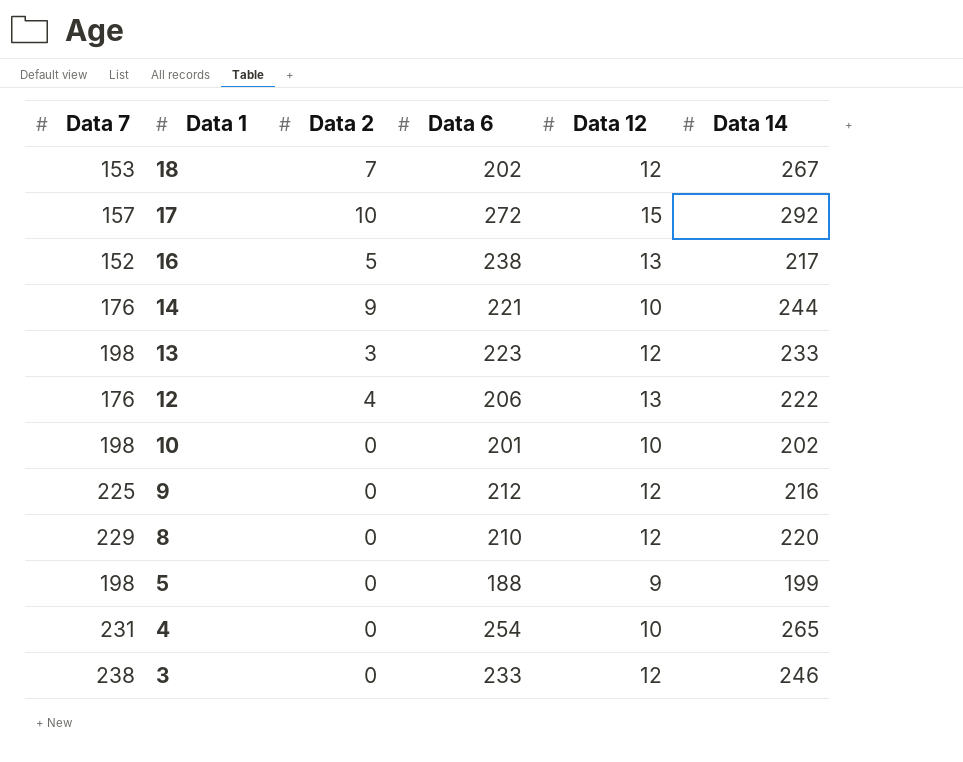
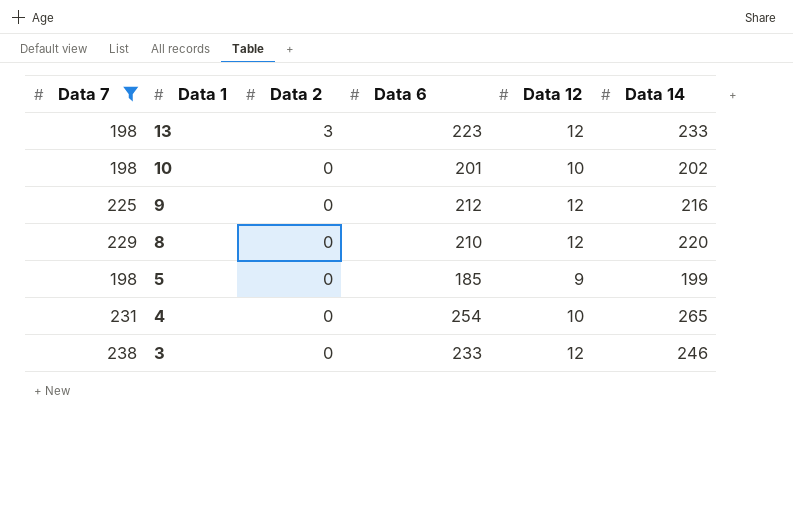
filter: none -> Data 7 >= 198
5 | Data 6: 188 -> 185

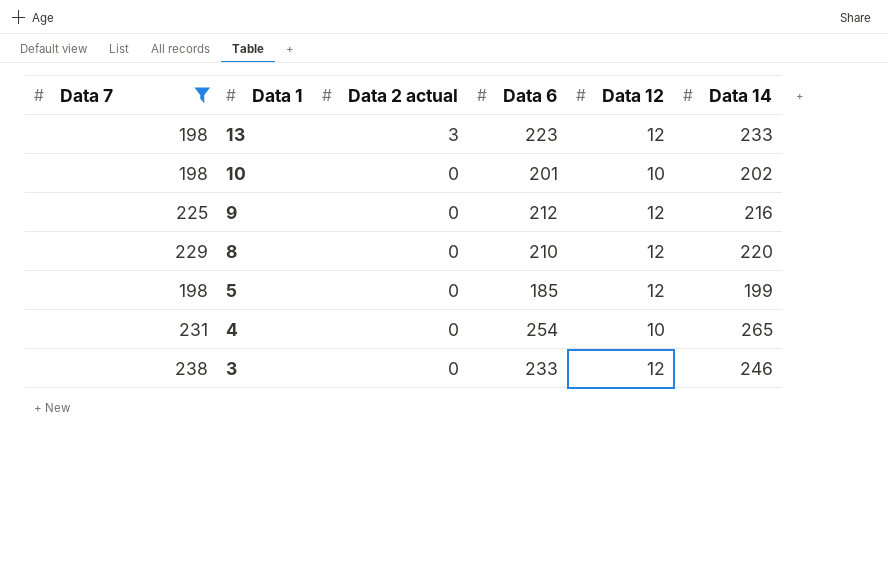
column name: Data 2 -> Data 2 actual
5 | Data 12: 9 -> 12

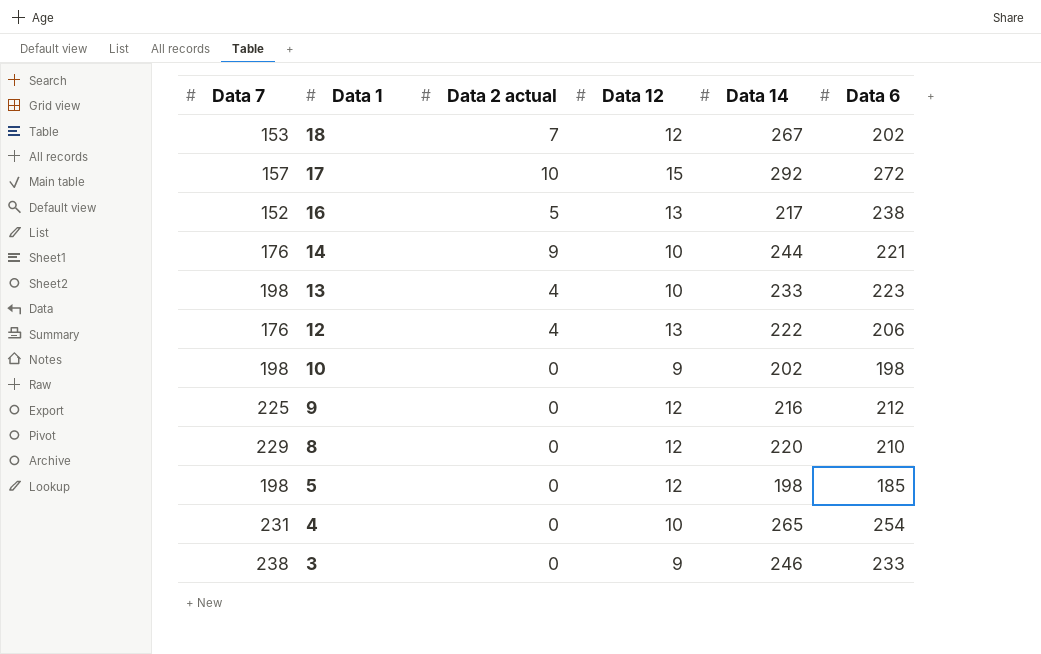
filter: Data 7 >= 198 -> none
column Data 6 | position: 4 -> 6
13 | Data 2 actual: 3 -> 4
13 | Data 12: 12 -> 10
10 | Data 12: 10 -> 9
10 | Data 6: 201 -> 198
5 | Data 14: 199 -> 198
3 | Data 12: 12 -> 9

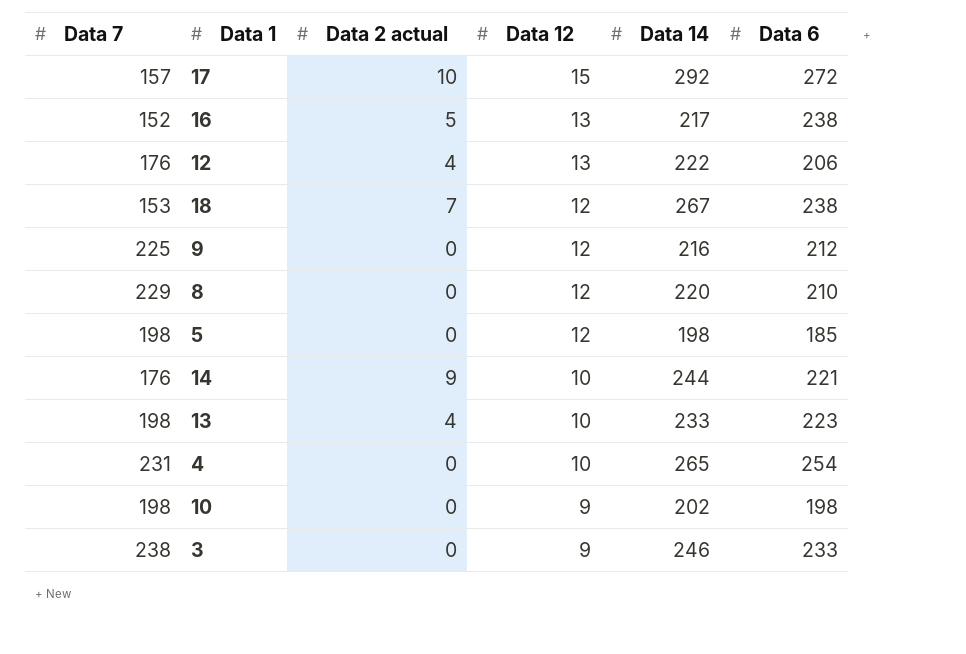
row order: Data 1 descending -> Data 12 descending
18 | Data 6: 202 -> 238

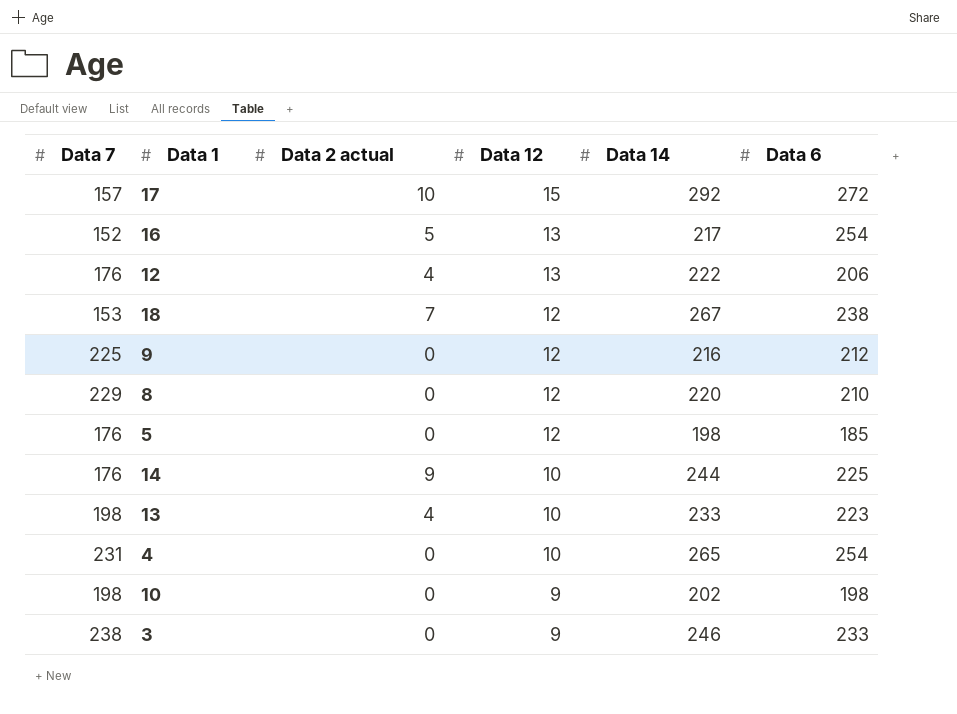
16 | Data 6: 238 -> 254
5 | Data 7: 198 -> 176
14 | Data 6: 221 -> 225

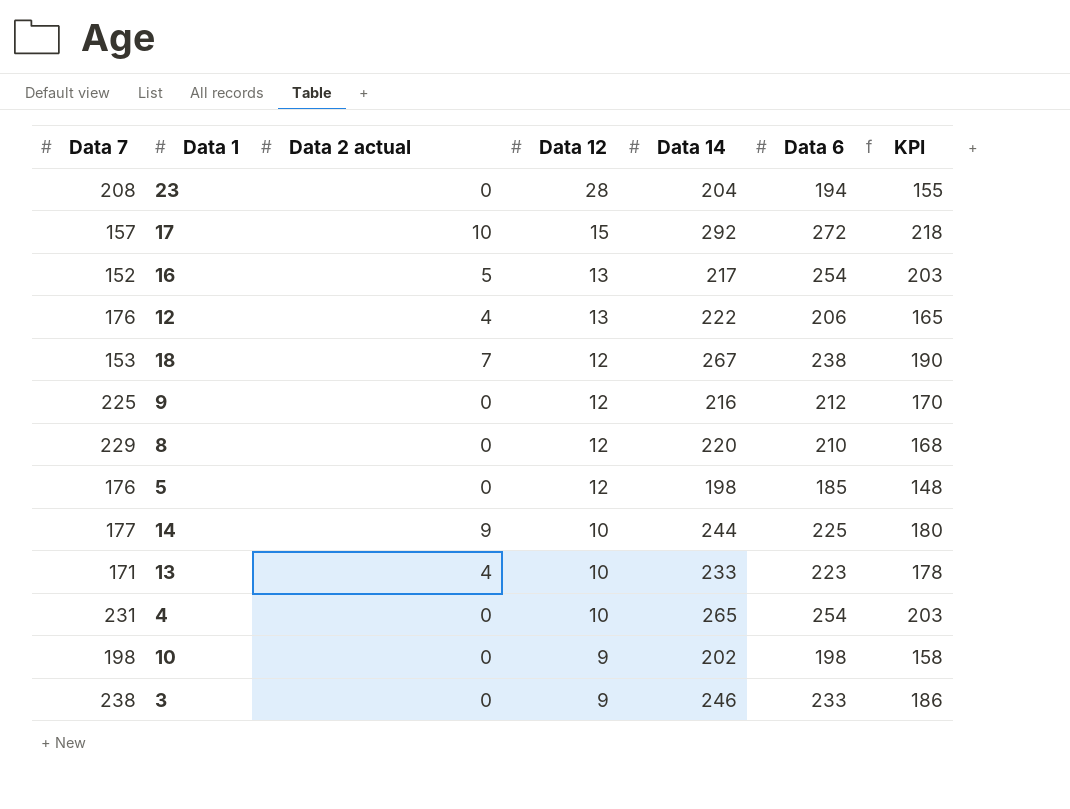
column KPI | formula: none -> [Data 6] * 0.8
row 23: none -> 208 | 0 | 28 | 204 | 194 | 155
14 | Data 7: 176 -> 177
13 | Data 7: 198 -> 171

